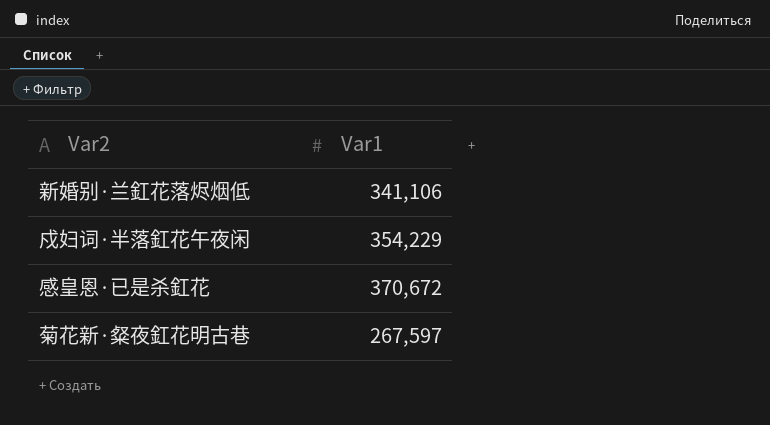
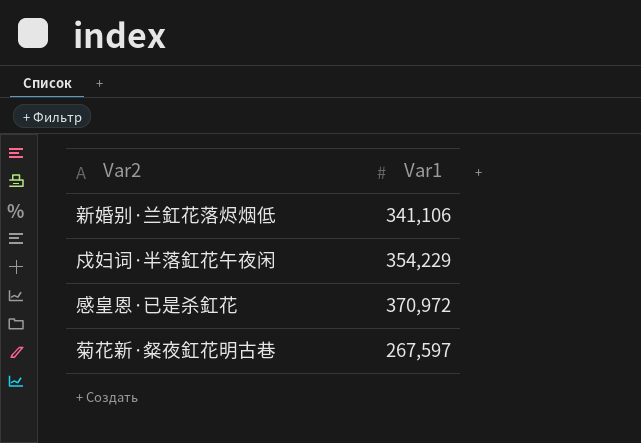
感皇恩·已是杀釭花 | Var1: 370,672 -> 370,972

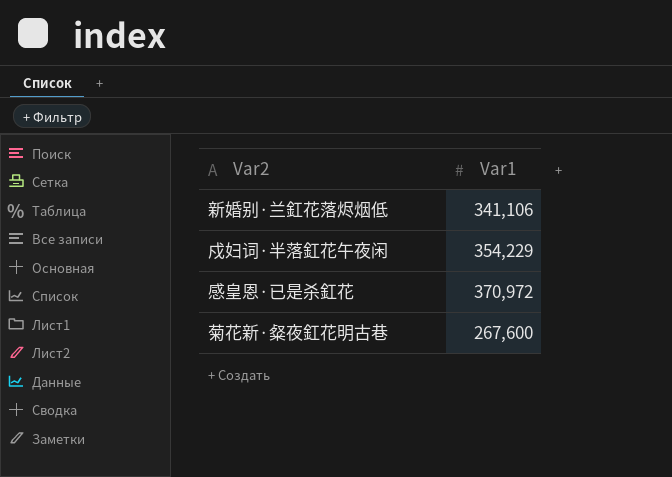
菊花新·粲夜釭花明古巷 | Var1: 267,597 -> 267,600

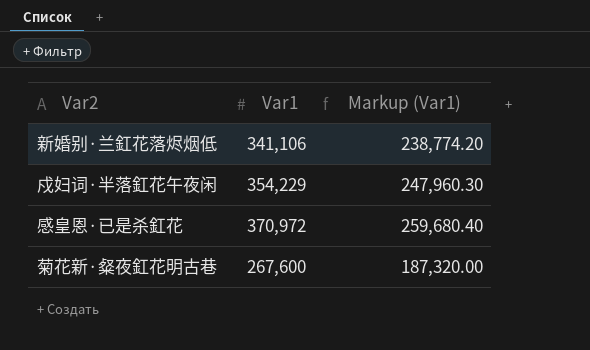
column Markup (Var1) | formula: none -> [Var1] * 0.7

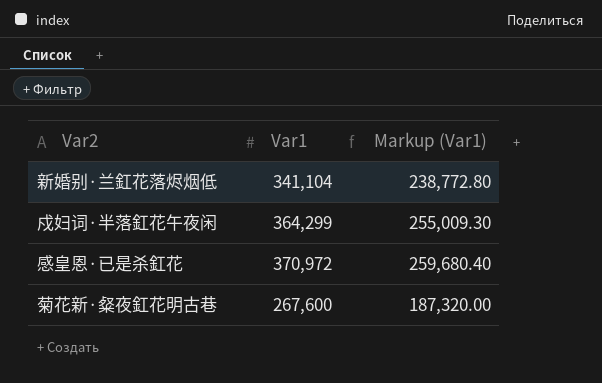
新婚别·兰釭花落烬烟低 | Var1: 341,106 -> 341,104
新婚别·兰釭花落烬烟低 | Markup (Var1): 238,774.20 -> 238,772.80
戍妇词·半落釭花午夜闲 | Var1: 354,229 -> 364,299
戍妇词·半落釭花午夜闲 | Markup (Var1): 247,960.30 -> 255,009.30

